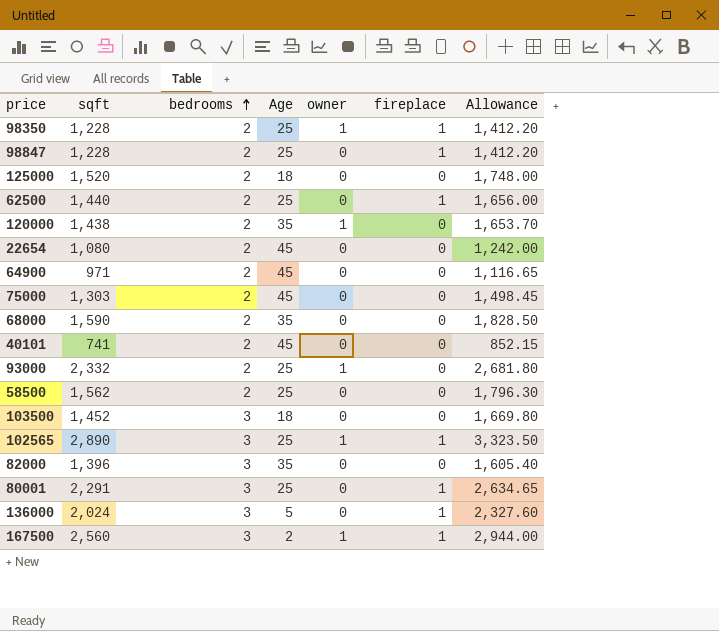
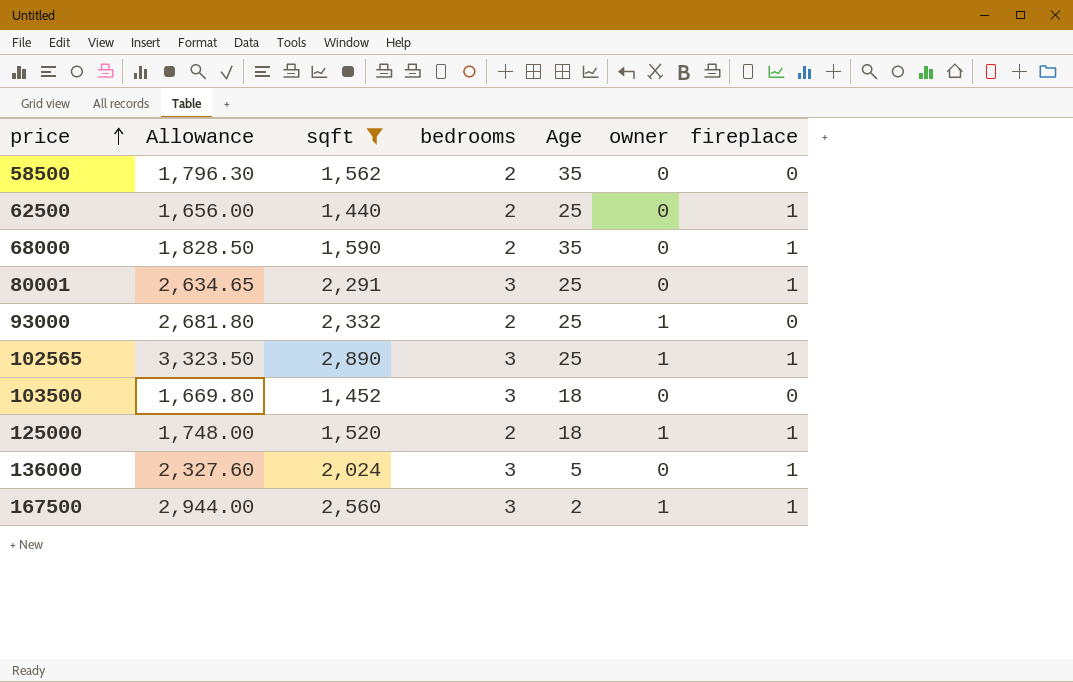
filter: none -> sqft >= 1,440
row order: bedrooms ascending -> price ascending
column Allowance | position: 7 -> 2
58500 | Age: 25 -> 35
68000 | fireplace: 0 -> 1
125000 | owner: 0 -> 1
125000 | fireplace: 0 -> 1

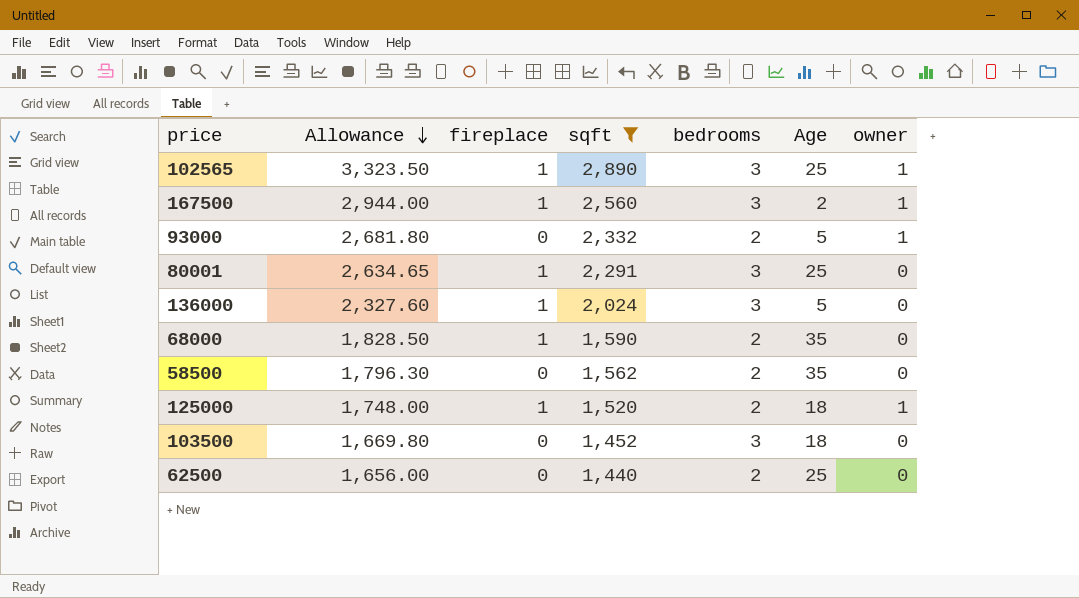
row order: price ascending -> Allowance descending
column fireplace | position: 7 -> 3
93000 | Age: 25 -> 5
62500 | fireplace: 1 -> 0

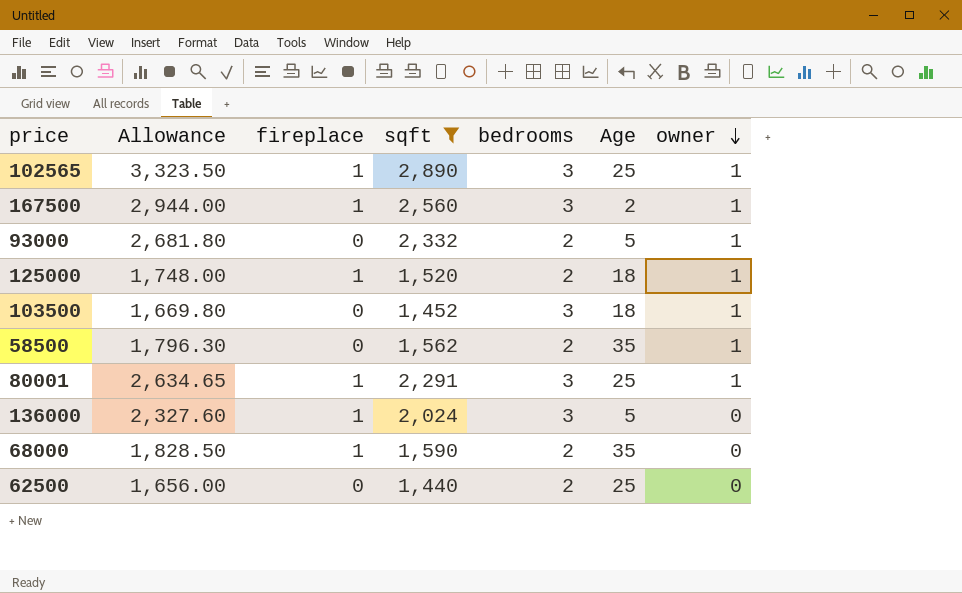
row order: Allowance descending -> owner descending
103500 | owner: 0 -> 1
58500 | owner: 0 -> 1
80001 | owner: 0 -> 1

